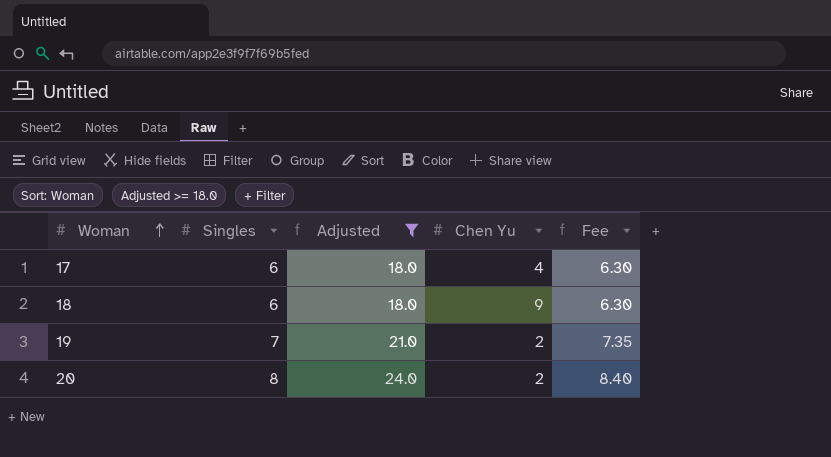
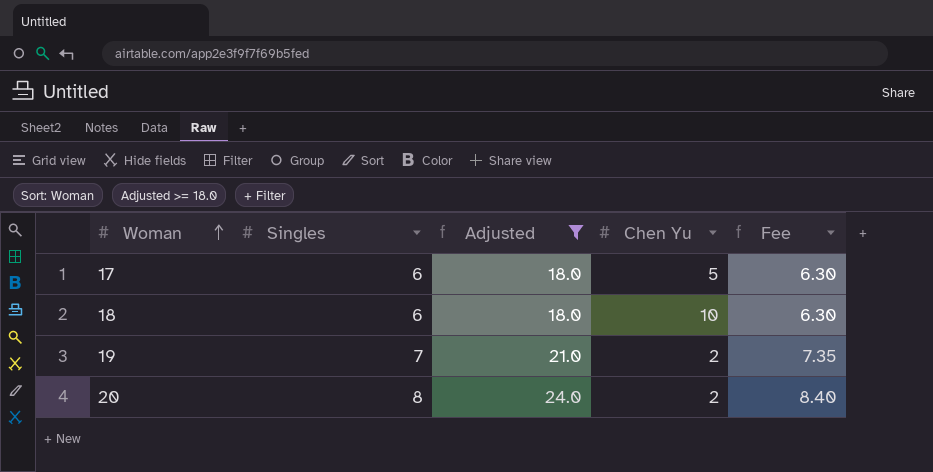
17 | Chen Yu: 4 -> 5
18 | Chen Yu: 9 -> 10

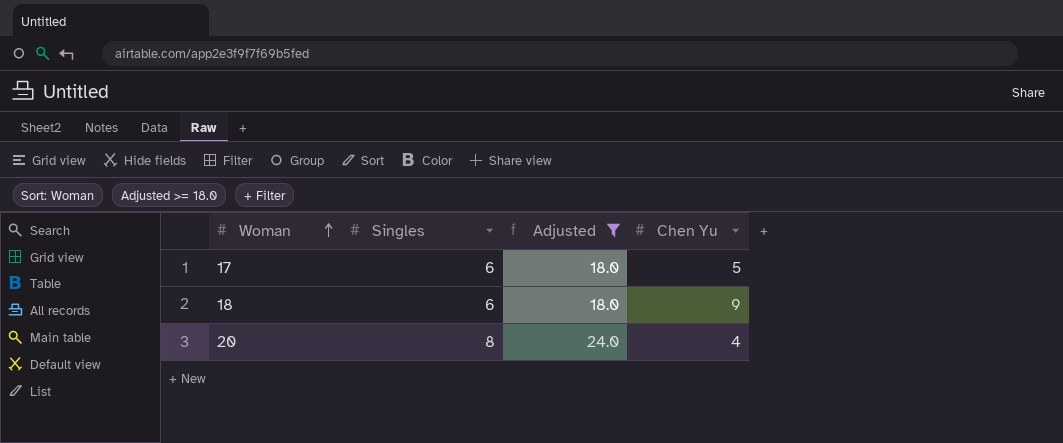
column Fee | formula: [Singles] * 1.05 -> none
row 19: 7 | 21.0 | 2 | 7.35 -> none
18 | Chen Yu: 10 -> 9
20 | Chen Yu: 2 -> 4

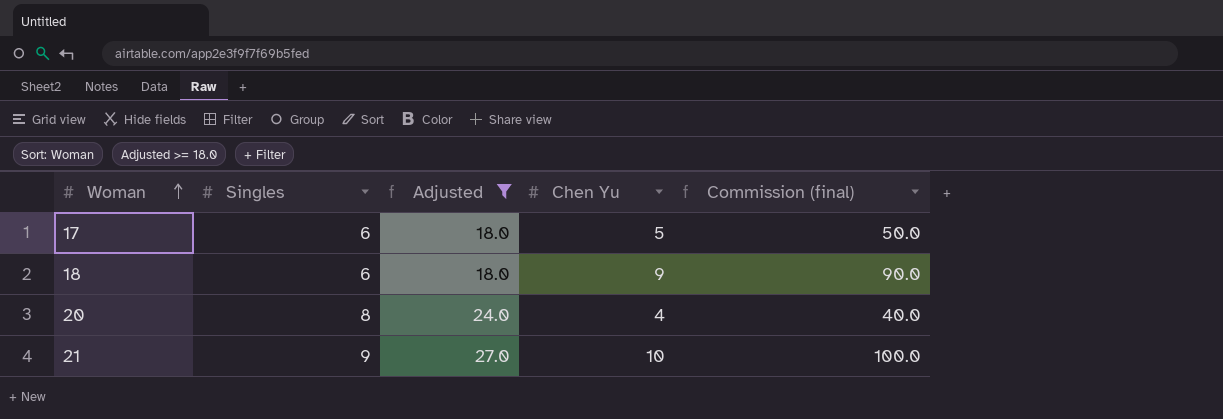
column Commission (final) | formula: none -> [Chen Yu] * 10
row 21: none -> 9 | 27.0 | 10 | 100.0

